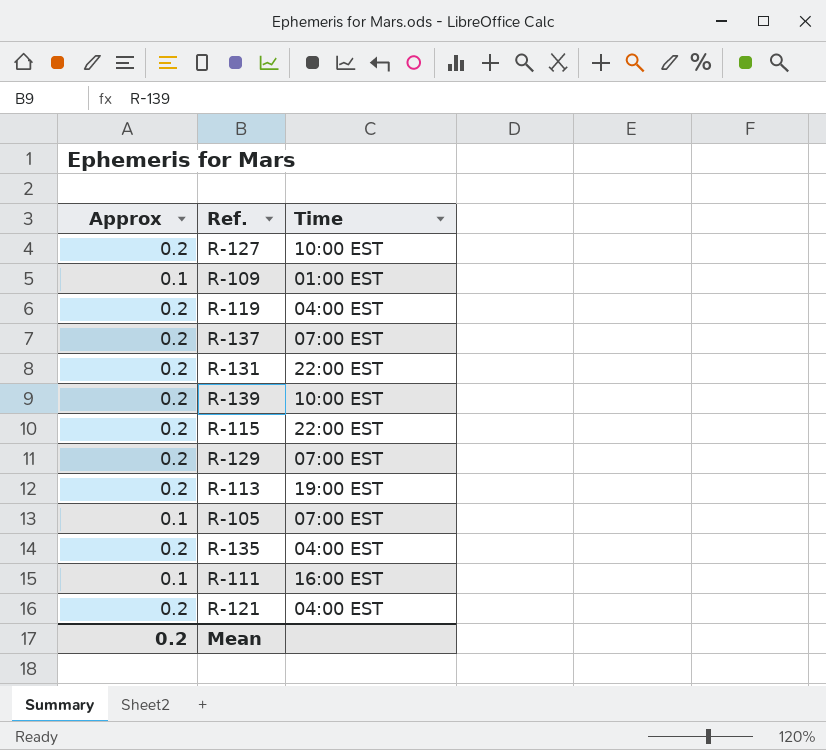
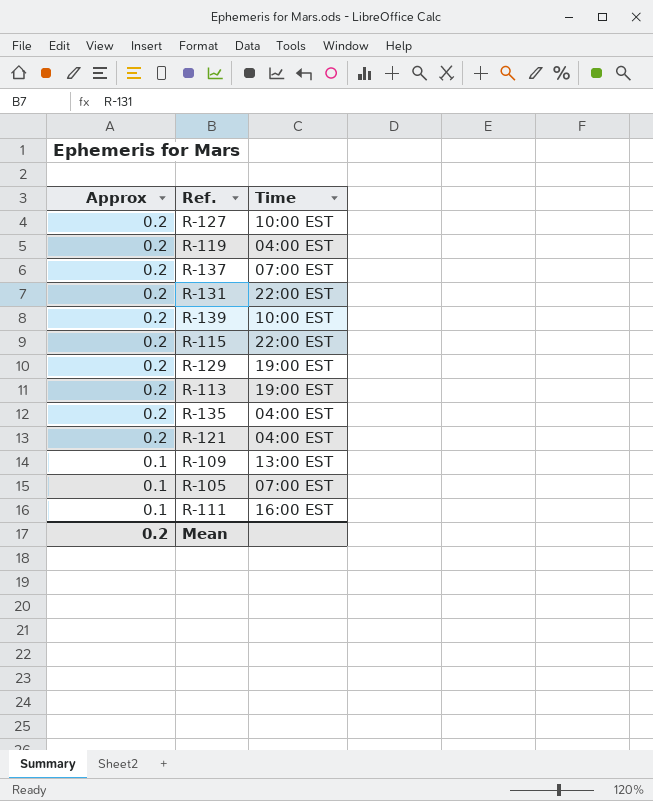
row order: none -> Approx descending
R-129 | Time: 07:00 EST -> 19:00 EST
R-109 | Time: 01:00 EST -> 13:00 EST

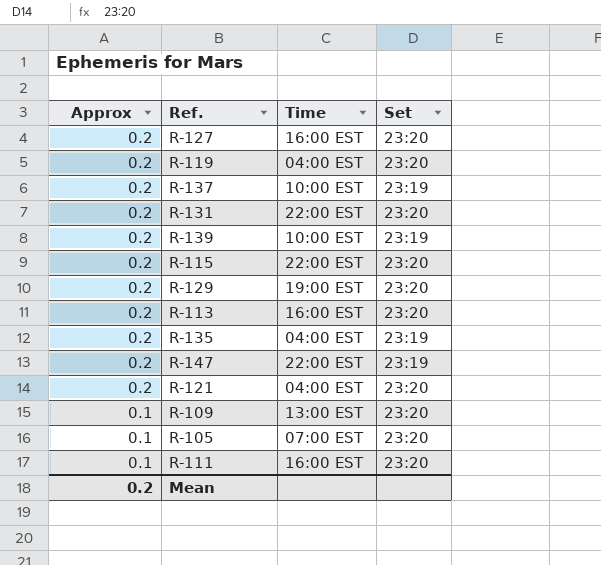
column Set | position: none -> 4
R-127 | Time: 10:00 EST -> 16:00 EST
R-137 | Time: 07:00 EST -> 10:00 EST
R-113 | Time: 19:00 EST -> 16:00 EST
row R-147: none -> 0.2 | 22:00 EST | 23:19

